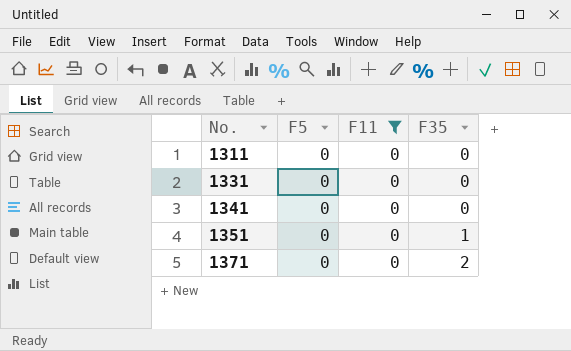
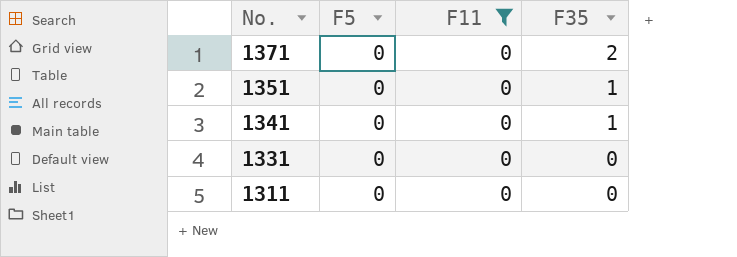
row order: No. ascending -> No. descending
1341 | F35: 0 -> 1

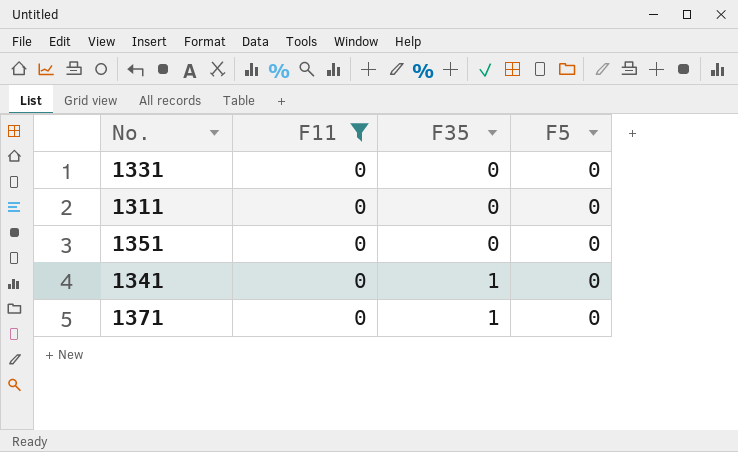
row order: No. descending -> F35 ascending
column F5 | position: 2 -> 4
1351 | F35: 1 -> 0
1371 | F35: 2 -> 1

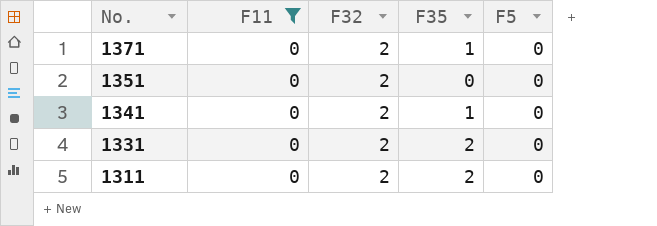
row order: F35 ascending -> No. descending
column F32 | position: none -> 3
1331 | F35: 0 -> 2
1311 | F35: 0 -> 2

